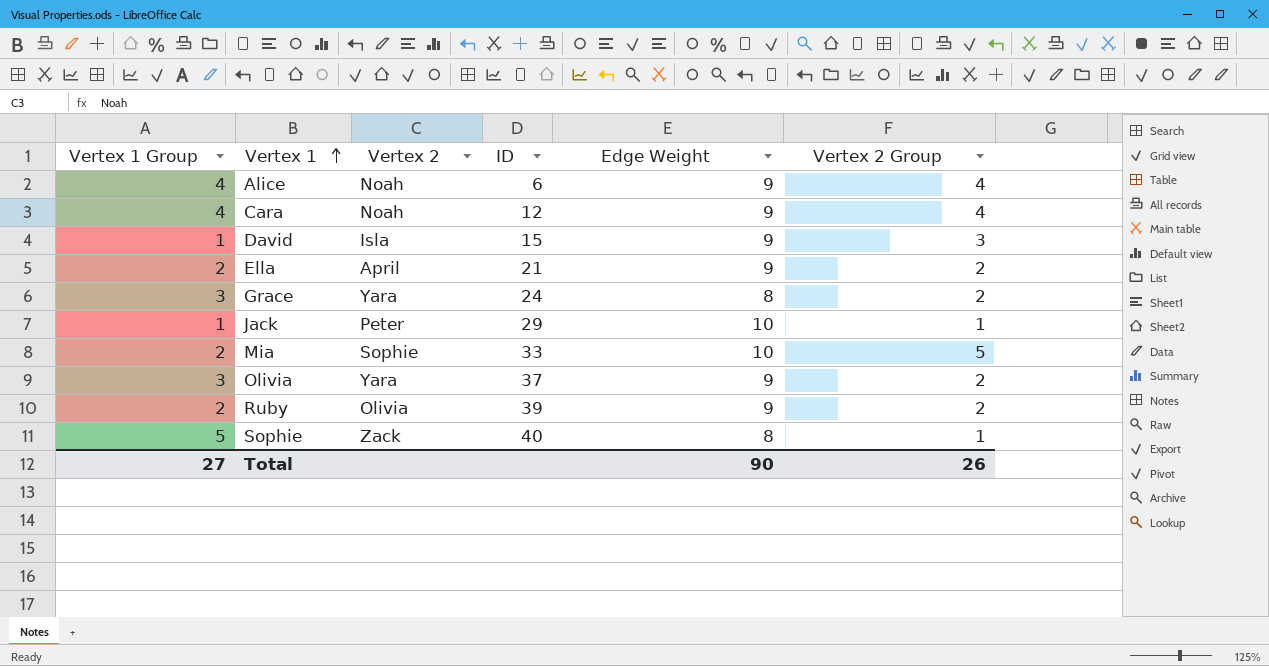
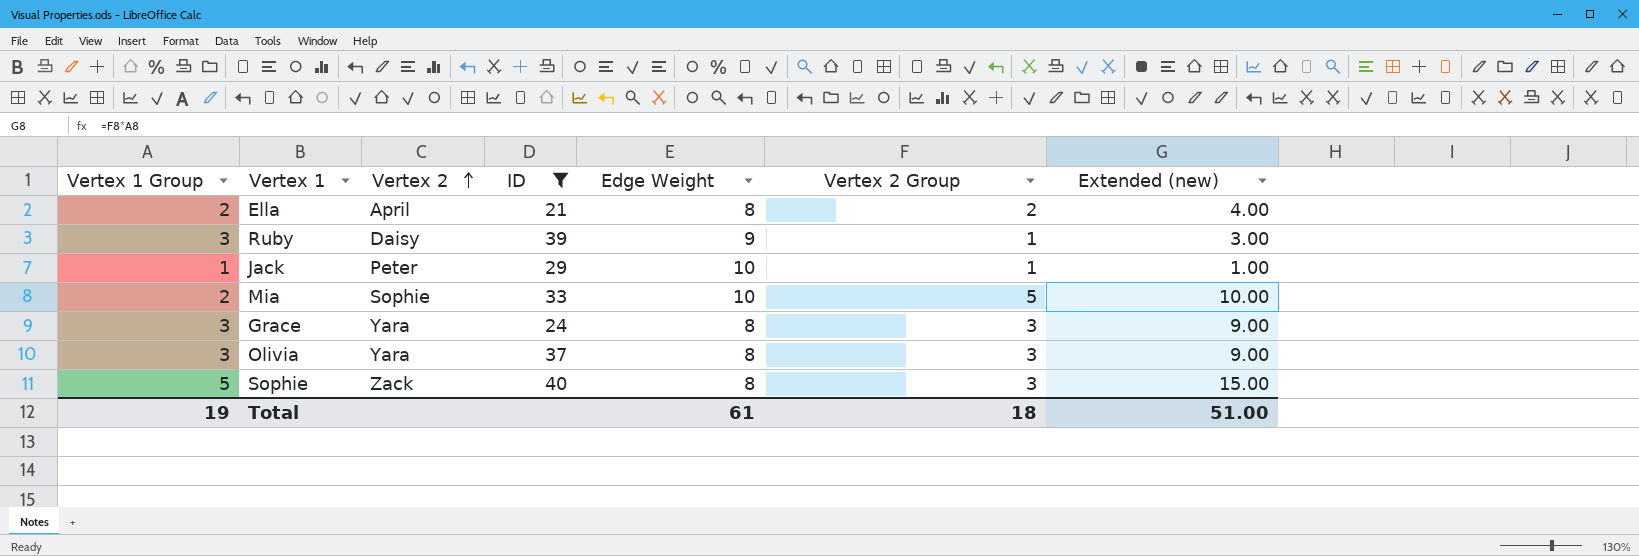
filter: none -> ID >= 21
row order: Vertex 1 ascending -> Vertex 2 ascending
column Extended (new) | formula: none -> [Vertex 1 Group] * [Vertex 2 Group]
Ella | Edge Weight: 9 -> 8
Ruby | Vertex 1 Group: 2 -> 3
Ruby | Vertex 2: Olivia -> Daisy
Ruby | Vertex 2 Group: 2 -> 1
Grace | Vertex 2 Group: 2 -> 3
Olivia | Edge Weight: 9 -> 8
Olivia | Vertex 2 Group: 2 -> 3
Sophie | Vertex 2 Group: 1 -> 3
Total | Vertex 1 Group: 27 -> 19
Total | Edge Weight: 90 -> 61
Total | Vertex 2 Group: 26 -> 18

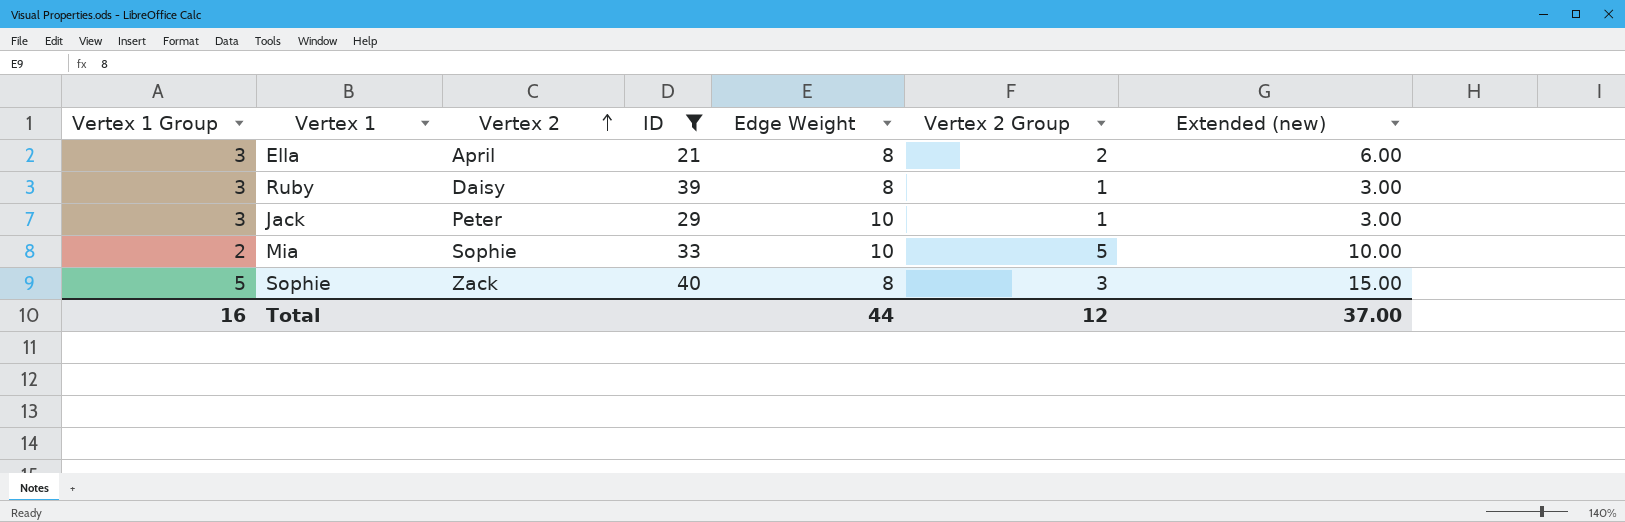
row Grace: 3 | Yara | 24 | 8 | 3 | 9.00 -> none
row Olivia: 3 | Yara | 37 | 8 | 3 | 9.00 -> none
Ella | Vertex 1 Group: 2 -> 3
Ella | Extended (new): 4.00 -> 6.00
Ruby | Edge Weight: 9 -> 8
Jack | Vertex 1 Group: 1 -> 3
Jack | Extended (new): 1.00 -> 3.00
Total | Vertex 1 Group: 19 -> 16
Total | Edge Weight: 61 -> 44
Total | Vertex 2 Group: 18 -> 12
Total | Extended (new): 51.00 -> 37.00

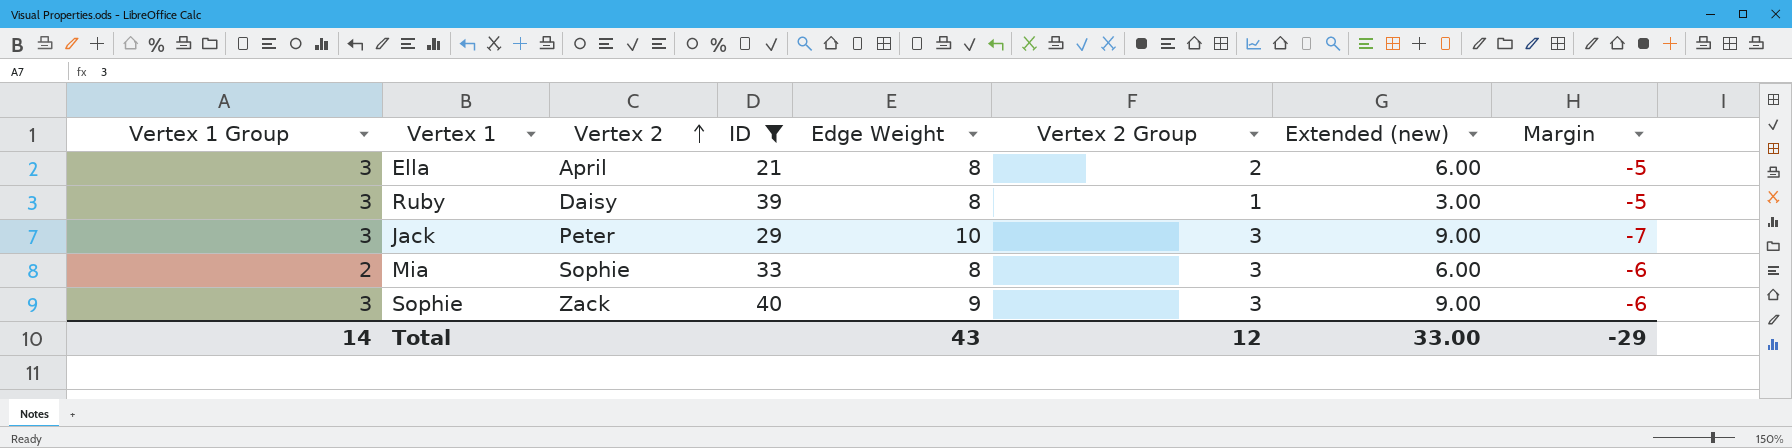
column Margin | formula: none -> [Vertex 1 Group] - [Edge Weight]
Jack | Vertex 2 Group: 1 -> 3
Jack | Extended (new): 3.00 -> 9.00
Mia | Edge Weight: 10 -> 8
Mia | Vertex 2 Group: 5 -> 3
Mia | Extended (new): 10.00 -> 6.00
Sophie | Vertex 1 Group: 5 -> 3
Sophie | Edge Weight: 8 -> 9
Sophie | Extended (new): 15.00 -> 9.00
Total | Vertex 1 Group: 16 -> 14
Total | Edge Weight: 44 -> 43
Total | Extended (new): 37.00 -> 33.00

